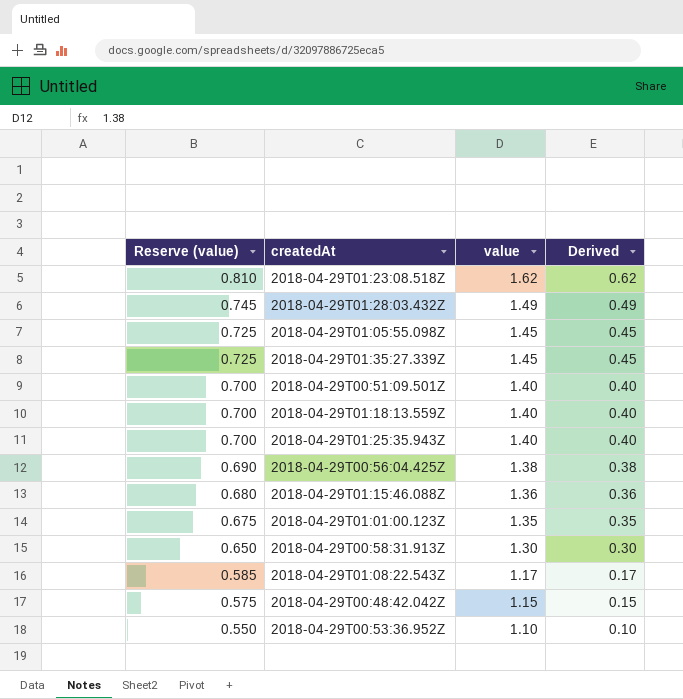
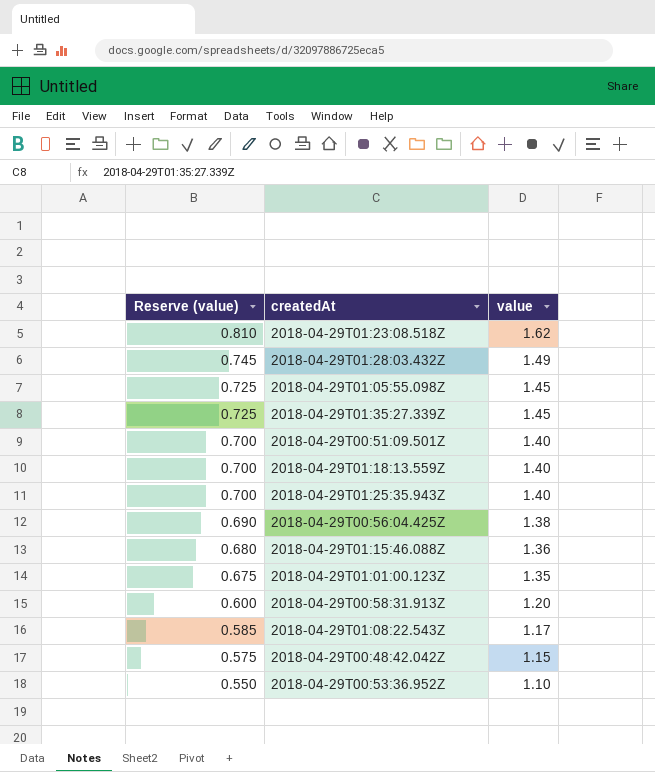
column Derived | formula: [value] - 1 -> none
2018-04-29T00:58:31.913Z | Reserve (value): 0.650 -> 0.600
2018-04-29T00:58:31.913Z | value: 1.30 -> 1.20

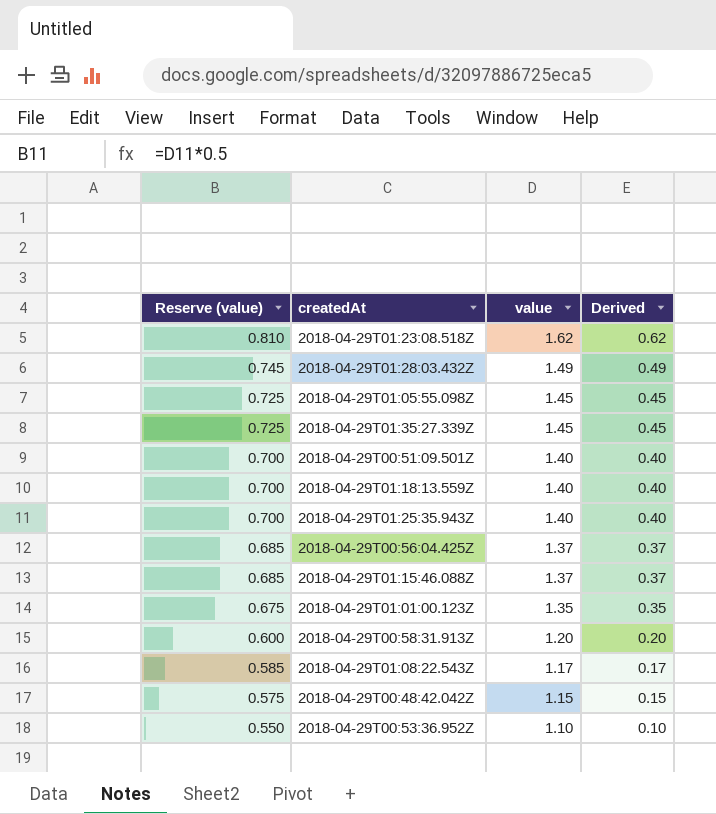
column Derived | formula: none -> [value] - 1
2018-04-29T00:56:04.425Z | Reserve (value): 0.690 -> 0.685
2018-04-29T00:56:04.425Z | value: 1.38 -> 1.37
2018-04-29T01:15:46.088Z | Reserve (value): 0.680 -> 0.685
2018-04-29T01:15:46.088Z | value: 1.36 -> 1.37

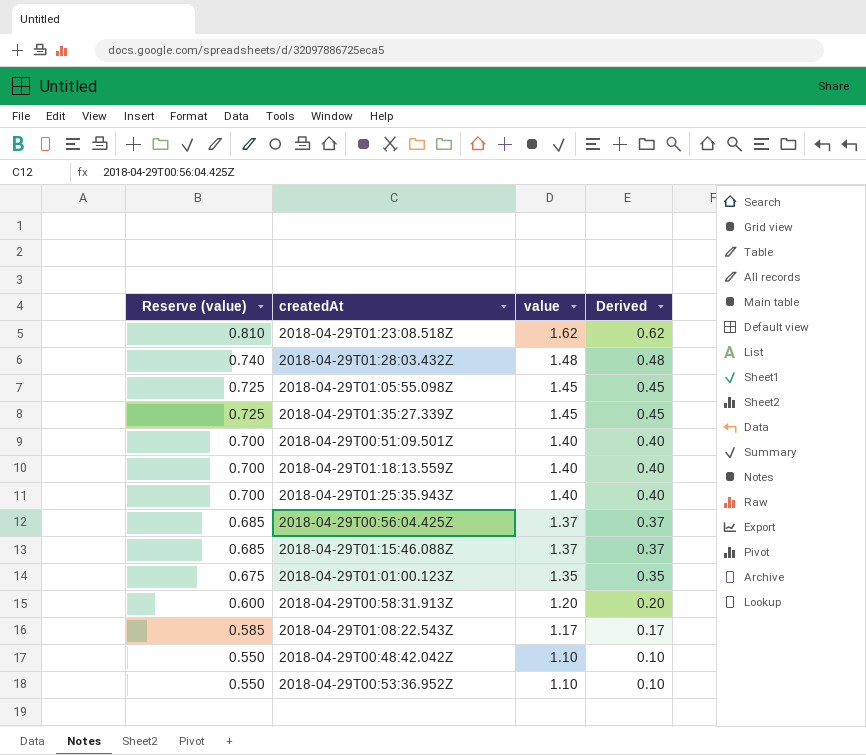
2018-04-29T01:28:03.432Z | Reserve (value): 0.745 -> 0.740
2018-04-29T01:28:03.432Z | value: 1.49 -> 1.48
2018-04-29T01:28:03.432Z | Derived: 0.49 -> 0.48
2018-04-29T00:48:42.042Z | Reserve (value): 0.575 -> 0.550
2018-04-29T00:48:42.042Z | value: 1.15 -> 1.10
2018-04-29T00:48:42.042Z | Derived: 0.15 -> 0.10

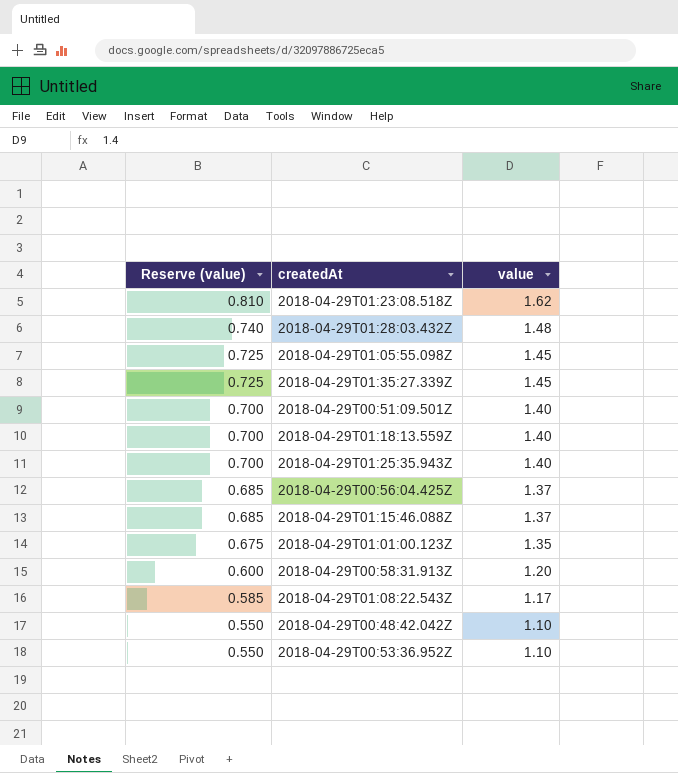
column Derived | formula: [value] - 1 -> none

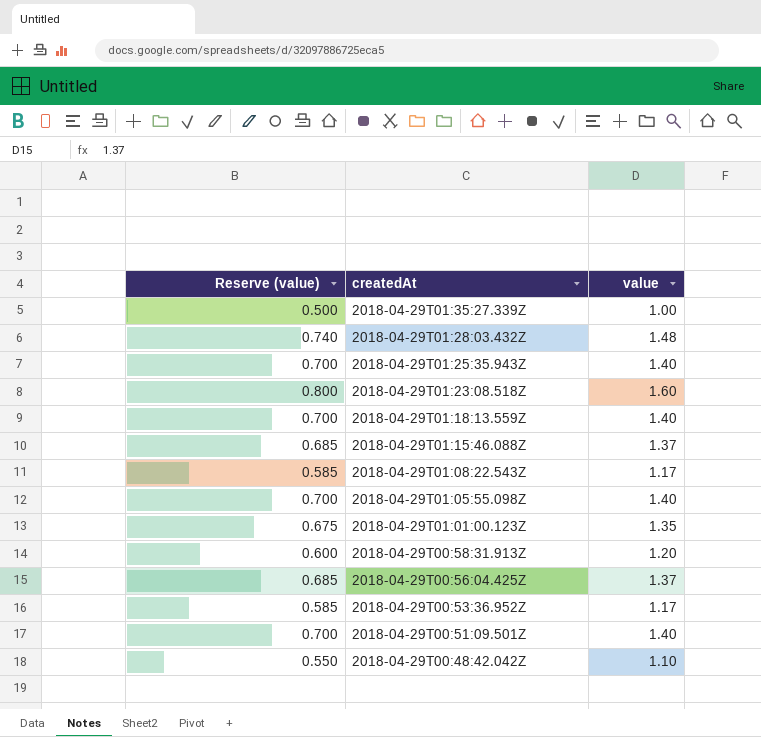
row order: Reserve (value) descending -> createdAt descending
2018-04-29T01:35:27.339Z | Reserve (value): 0.725 -> 0.500
2018-04-29T01:35:27.339Z | value: 1.45 -> 1.00
2018-04-29T01:23:08.518Z | Reserve (value): 0.810 -> 0.800
2018-04-29T01:23:08.518Z | value: 1.62 -> 1.60
2018-04-29T01:05:55.098Z | Reserve (value): 0.725 -> 0.700
2018-04-29T01:05:55.098Z | value: 1.45 -> 1.40
2018-04-29T00:53:36.952Z | Reserve (value): 0.550 -> 0.585
2018-04-29T00:53:36.952Z | value: 1.10 -> 1.17

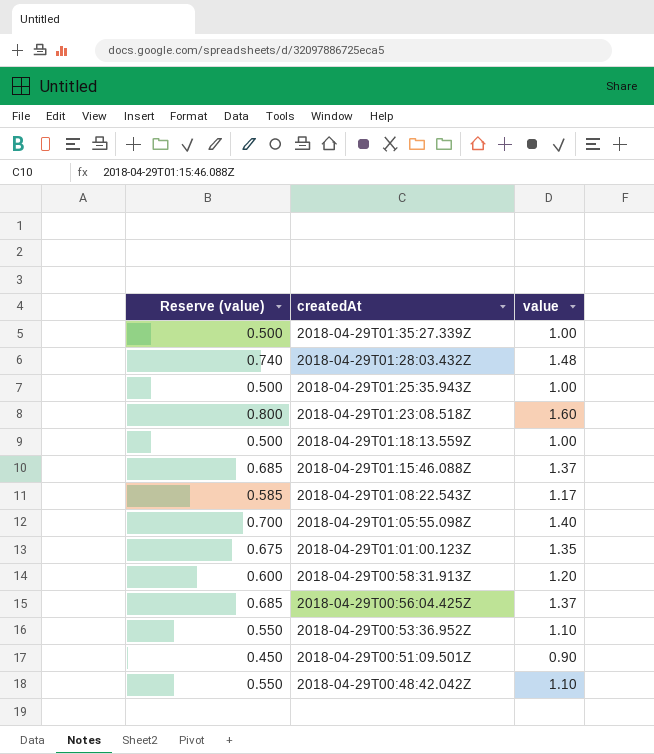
2018-04-29T01:25:35.943Z | Reserve (value): 0.700 -> 0.500
2018-04-29T01:25:35.943Z | value: 1.40 -> 1.00
2018-04-29T01:18:13.559Z | Reserve (value): 0.700 -> 0.500
2018-04-29T01:18:13.559Z | value: 1.40 -> 1.00
2018-04-29T00:53:36.952Z | Reserve (value): 0.585 -> 0.550
2018-04-29T00:53:36.952Z | value: 1.17 -> 1.10
2018-04-29T00:51:09.501Z | Reserve (value): 0.700 -> 0.450
2018-04-29T00:51:09.501Z | value: 1.40 -> 0.90

